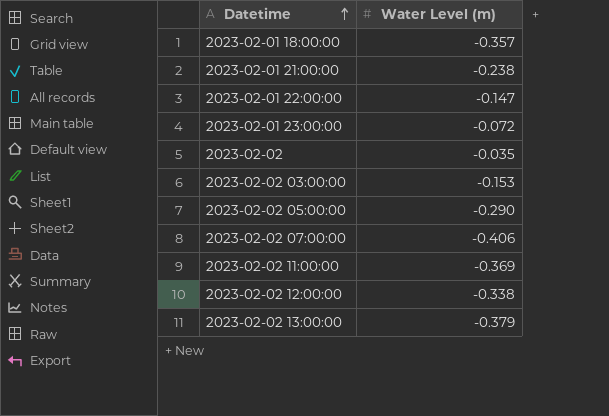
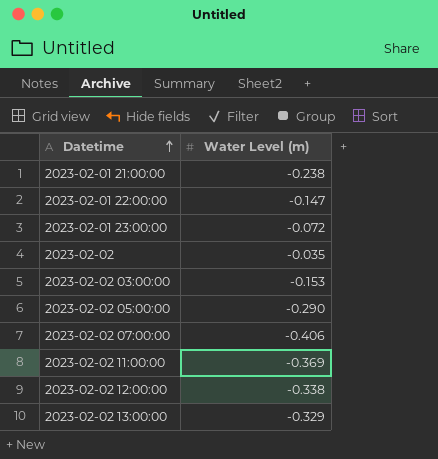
row 2023-02-01 18:00:00: -0.357 -> none
2023-02-02 13:00:00 | Water Level (m): -0.379 -> -0.329

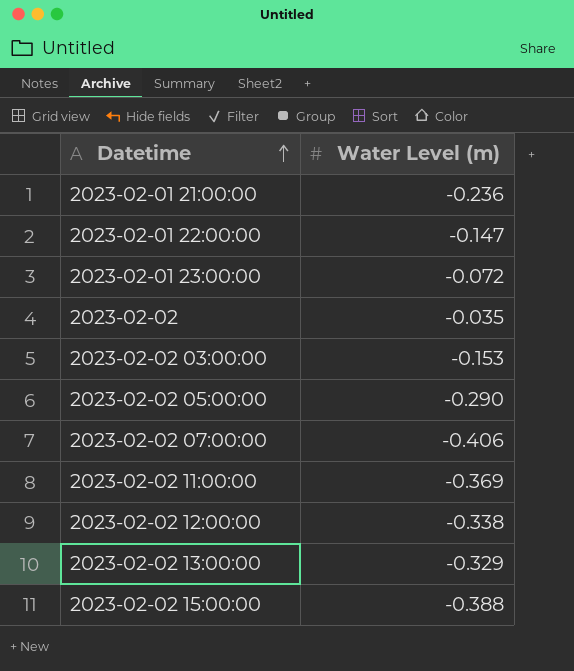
2023-02-01 21:00:00 | Water Level (m): -0.238 -> -0.236
row 2023-02-02 15:00:00: none -> -0.388

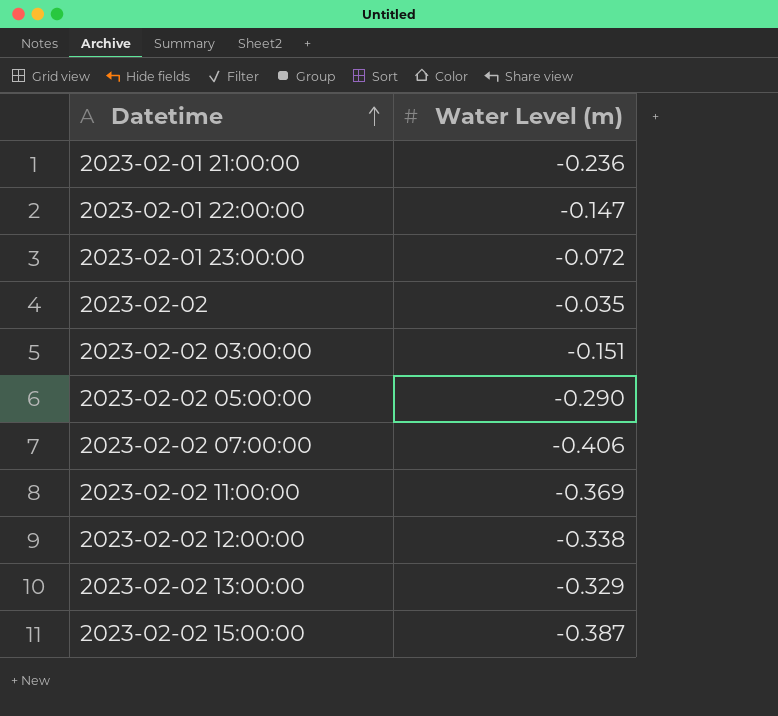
2023-02-02 03:00:00 | Water Level (m): -0.153 -> -0.151
2023-02-02 15:00:00 | Water Level (m): -0.388 -> -0.387

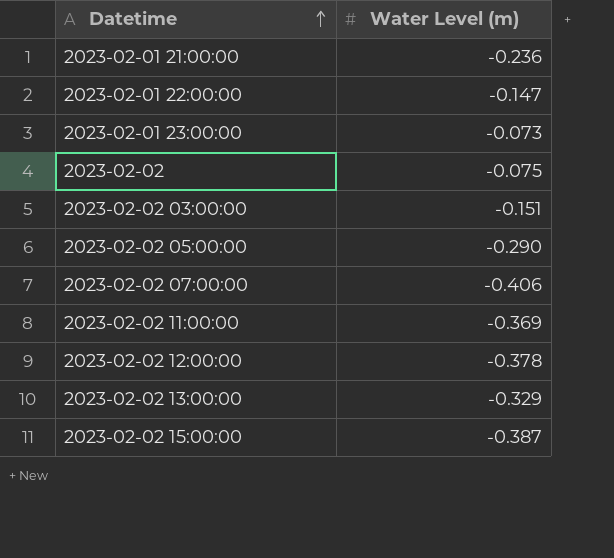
2023-02-01 23:00:00 | Water Level (m): -0.072 -> -0.073
2023-02-02 | Water Level (m): -0.035 -> -0.075
2023-02-02 12:00:00 | Water Level (m): -0.338 -> -0.378

